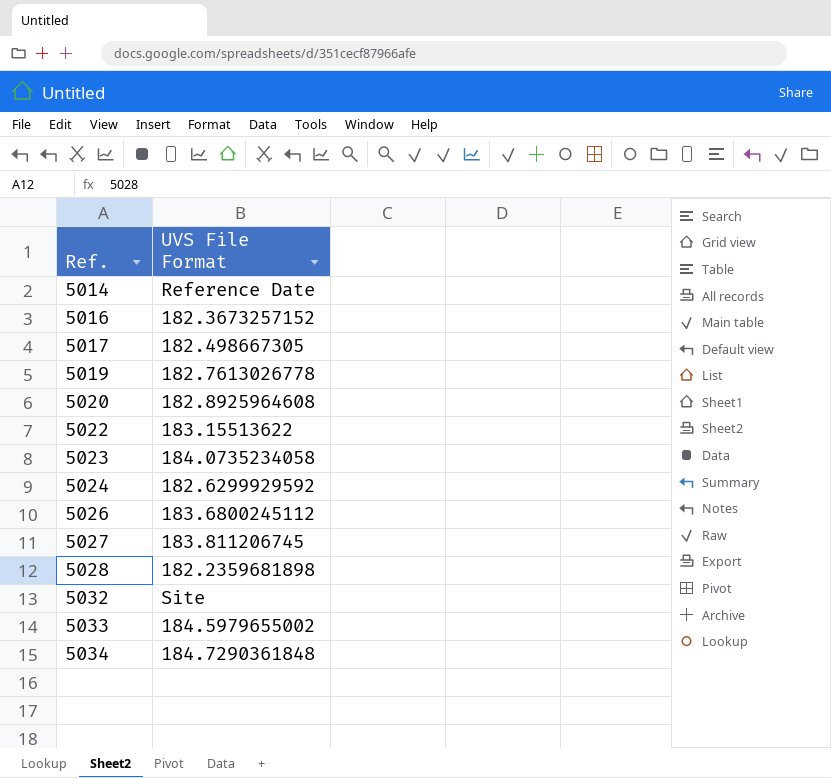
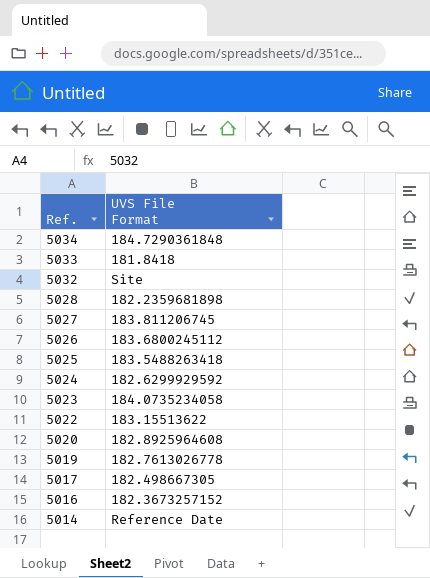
row order: Ref. ascending -> Ref. descending
5033 | UVS File Format: 184.5979655002 -> 181.8418
row 5025: none -> 183.5488263418

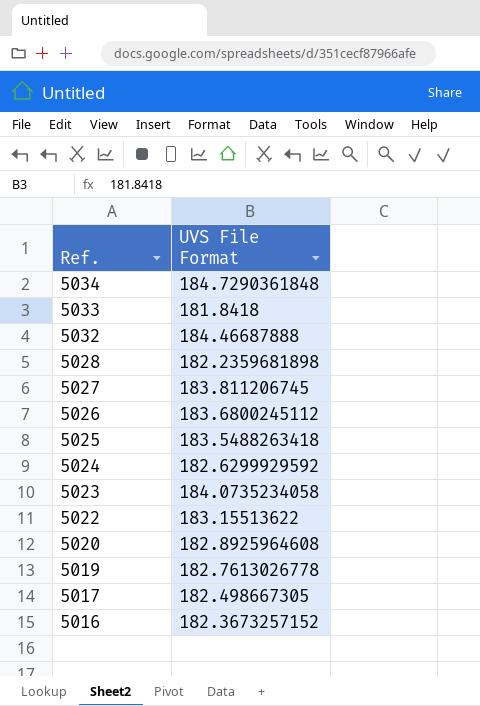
row 5014: Reference Date -> none
5032 | UVS File Format: Site -> 184.46687888

